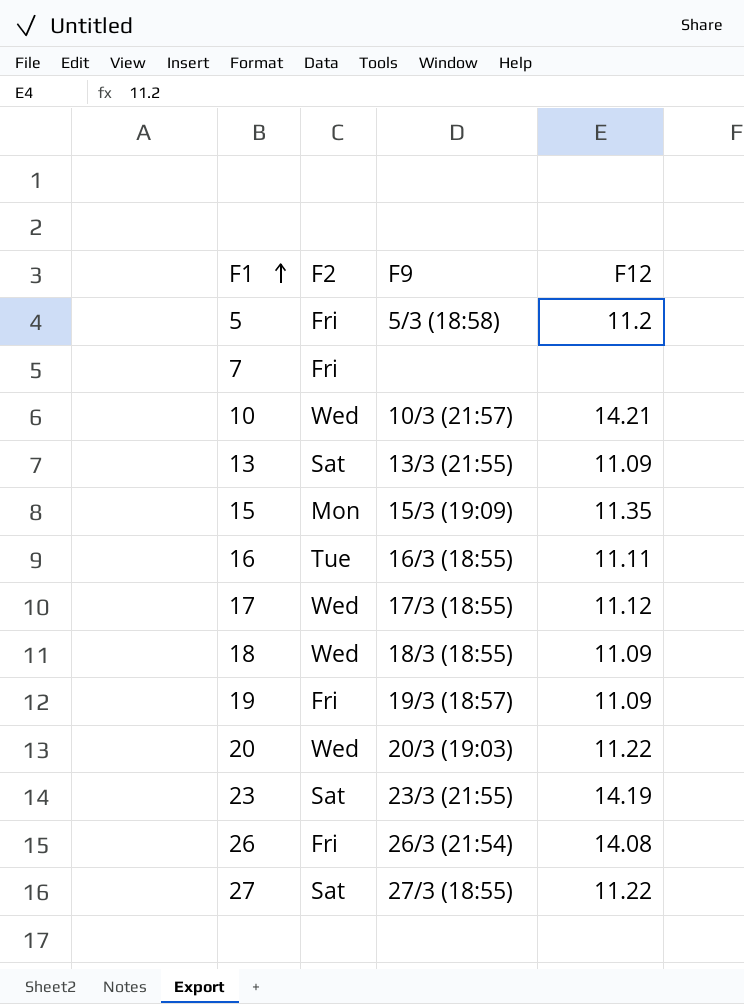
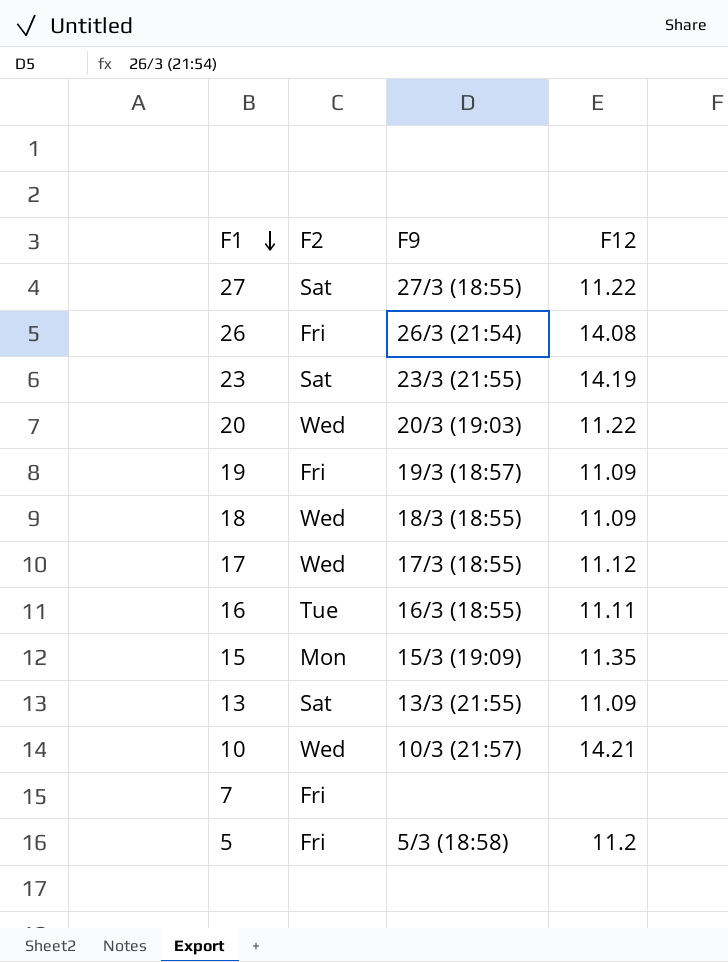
row order: F1 ascending -> F1 descending

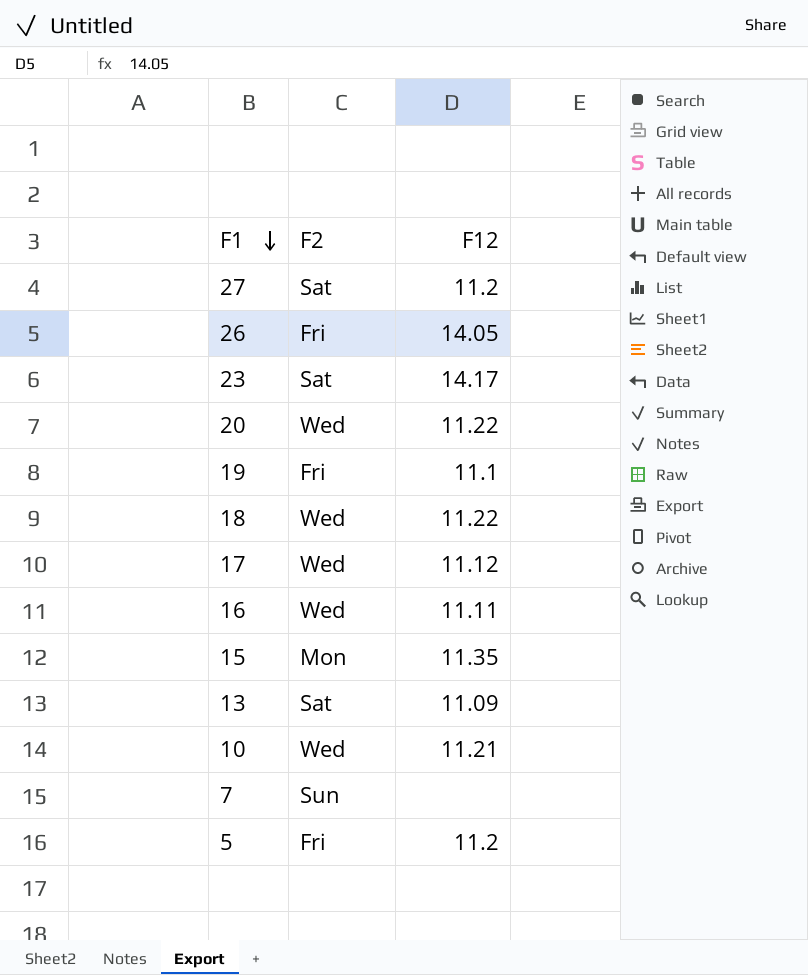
column F9 | position: 3 -> none
27 | F12: 11.22 -> 11.2
26 | F12: 14.08 -> 14.05
23 | F12: 14.19 -> 14.17
19 | F12: 11.09 -> 11.1
18 | F12: 11.09 -> 11.22
16 | F2: Tue -> Wed
10 | F12: 14.21 -> 11.21
7 | F2: Fri -> Sun

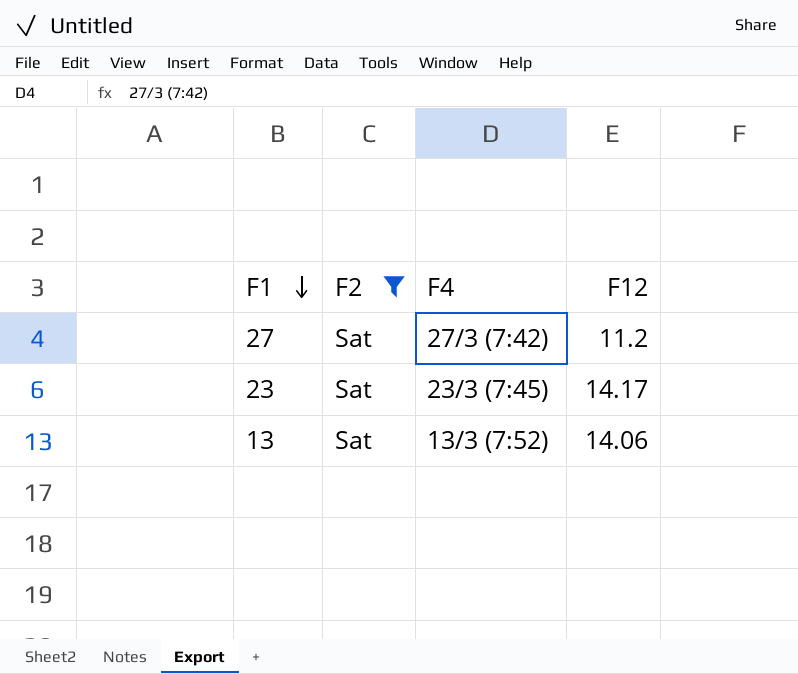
filter: none -> F2 = Sat
column F4 | position: none -> 3
13 | F12: 11.09 -> 14.06

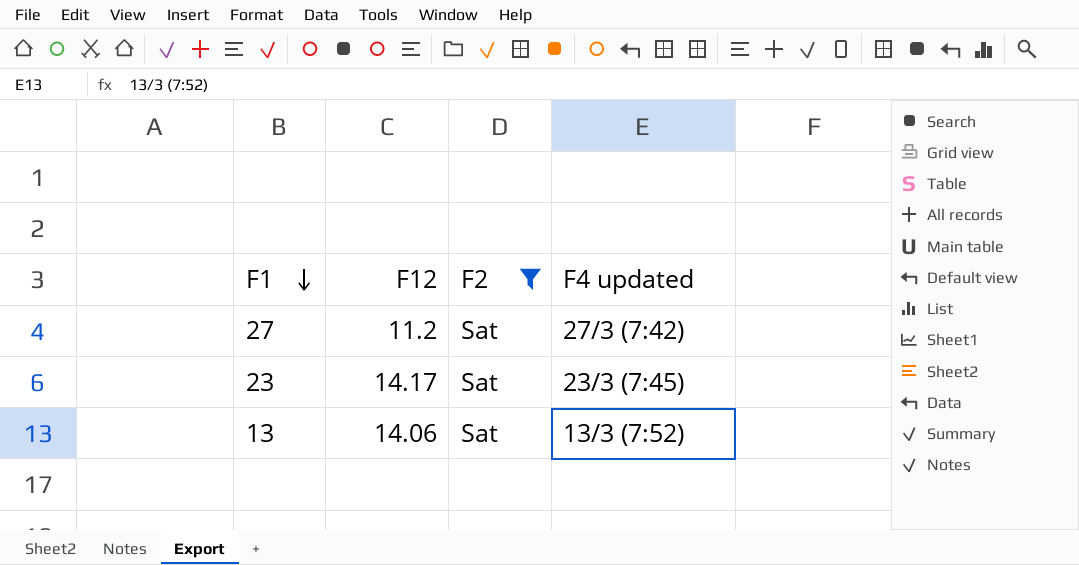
column F12 | position: 4 -> 2
column name: F4 -> F4 updated

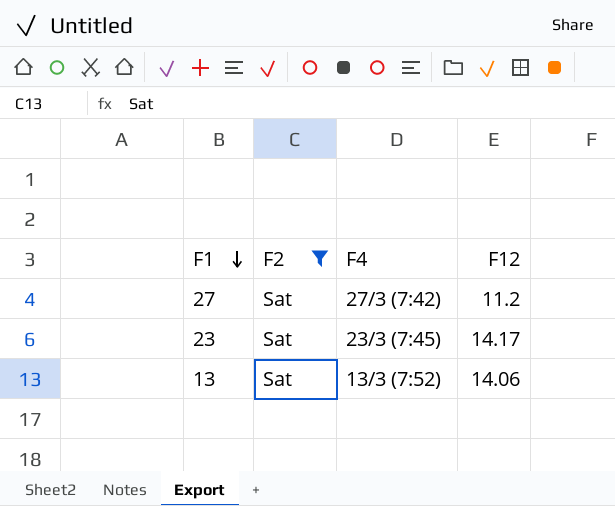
column name: F4 updated -> F4
column F12 | position: 2 -> 4

